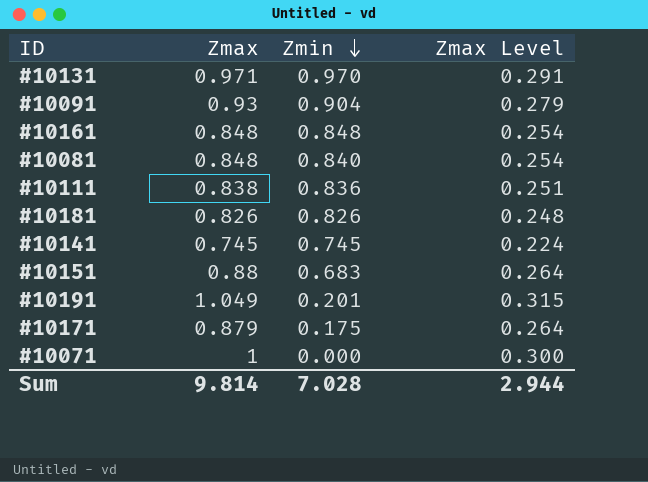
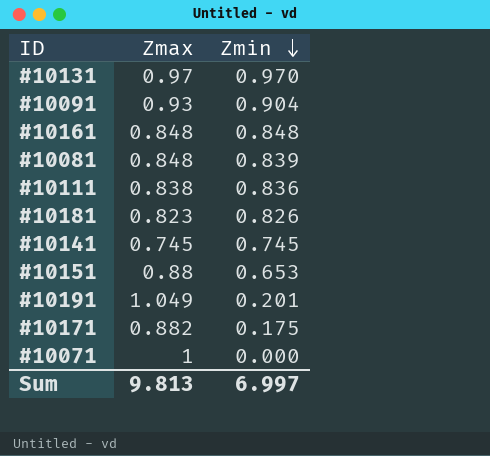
column Zmax Level | formula: [Zmax] * 0.3 -> none
#10131 | Zmax: 0.971 -> 0.97
#10081 | Zmin: 0.840 -> 0.839
#10181 | Zmax: 0.826 -> 0.823
#10151 | Zmin: 0.683 -> 0.653
#10171 | Zmax: 0.879 -> 0.882
Sum | Zmax: 9.814 -> 9.813
Sum | Zmin: 7.028 -> 6.997

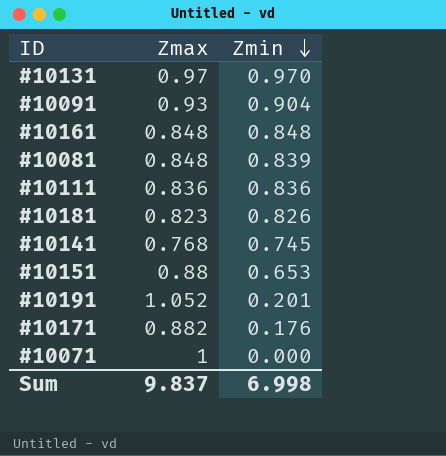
#10111 | Zmax: 0.838 -> 0.836
#10141 | Zmax: 0.745 -> 0.768
#10191 | Zmax: 1.049 -> 1.052
#10171 | Zmin: 0.175 -> 0.176
Sum | Zmax: 9.813 -> 9.837
Sum | Zmin: 6.997 -> 6.998

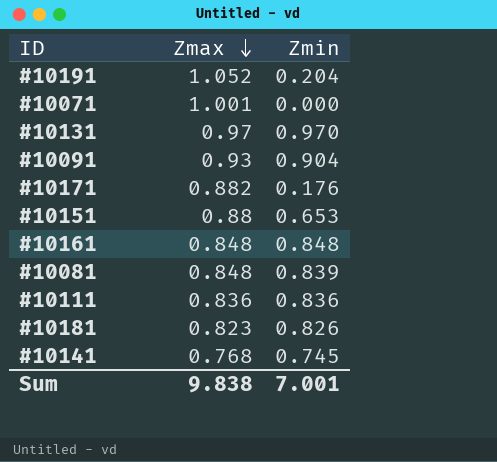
row order: Zmin descending -> Zmax descending
#10191 | Zmin: 0.201 -> 0.204
#10071 | Zmax: 1 -> 1.001
Sum | Zmax: 9.837 -> 9.838
Sum | Zmin: 6.998 -> 7.001

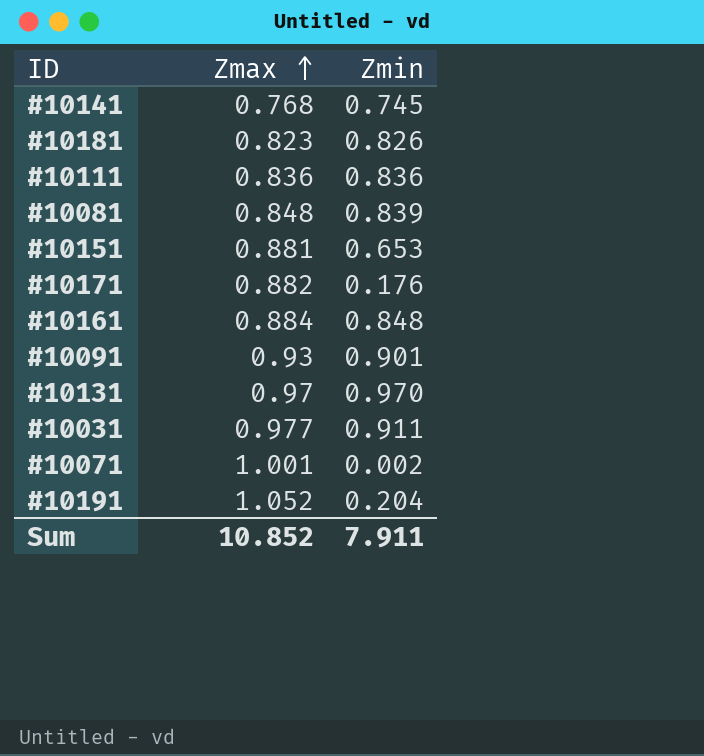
row order: Zmax descending -> Zmax ascending
#10151 | Zmax: 0.88 -> 0.881
#10161 | Zmax: 0.848 -> 0.884
#10091 | Zmin: 0.904 -> 0.901
row #10031: none -> 0.977 | 0.911
#10071 | Zmin: 0.000 -> 0.002
Sum | Zmax: 9.838 -> 10.852
Sum | Zmin: 7.001 -> 7.911

